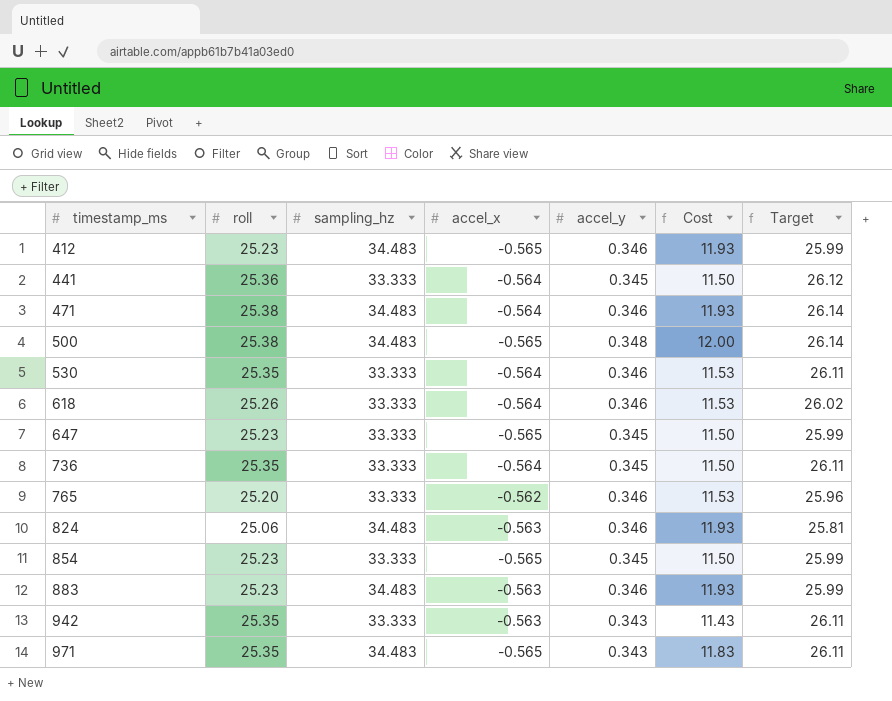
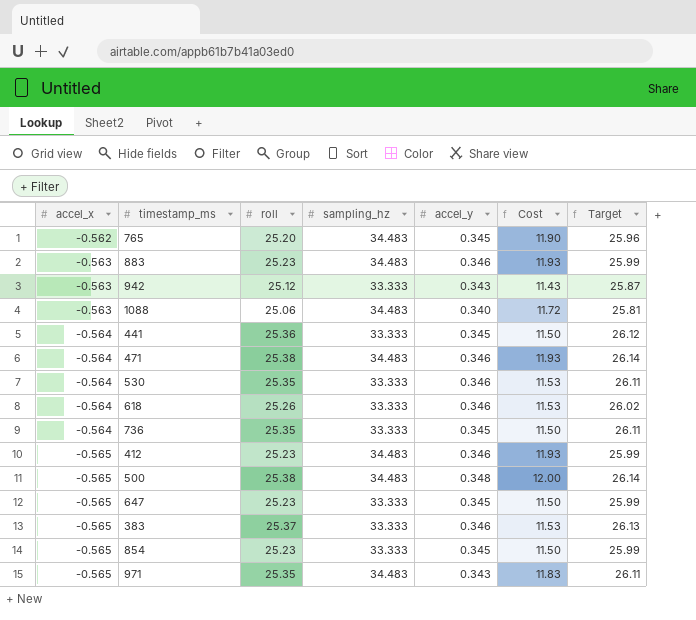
row order: timestamp_ms ascending -> accel_x descending
column accel_x | position: 4 -> 1
row 824: 25.06 | 34.483 | -0.563 | 0.346 | 11.93 | 25.81 -> none
765 | sampling_hz: 33.333 -> 34.483
765 | accel_y: 0.346 -> 0.345
765 | Cost: 11.53 -> 11.90
942 | roll: 25.35 -> 25.12
942 | Target: 26.11 -> 25.87
row 1088: none -> -0.563 | 25.06 | 34.483 | 0.340 | 11.72 | 25.81
row 383: none -> -0.565 | 25.37 | 33.333 | 0.346 | 11.53 | 26.13

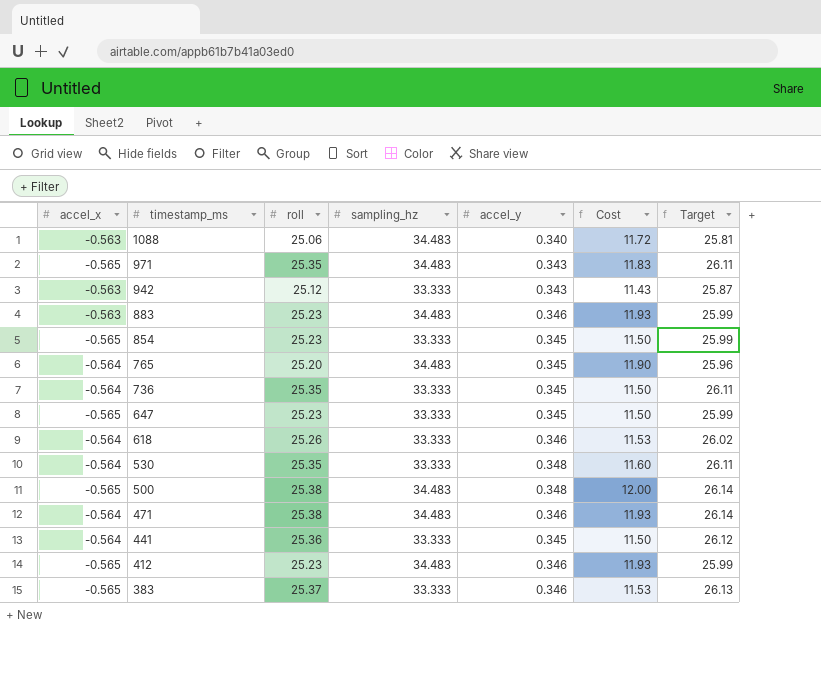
row order: accel_x descending -> timestamp_ms descending
765 | accel_x: -0.562 -> -0.564
530 | accel_y: 0.346 -> 0.348
530 | Cost: 11.53 -> 11.60

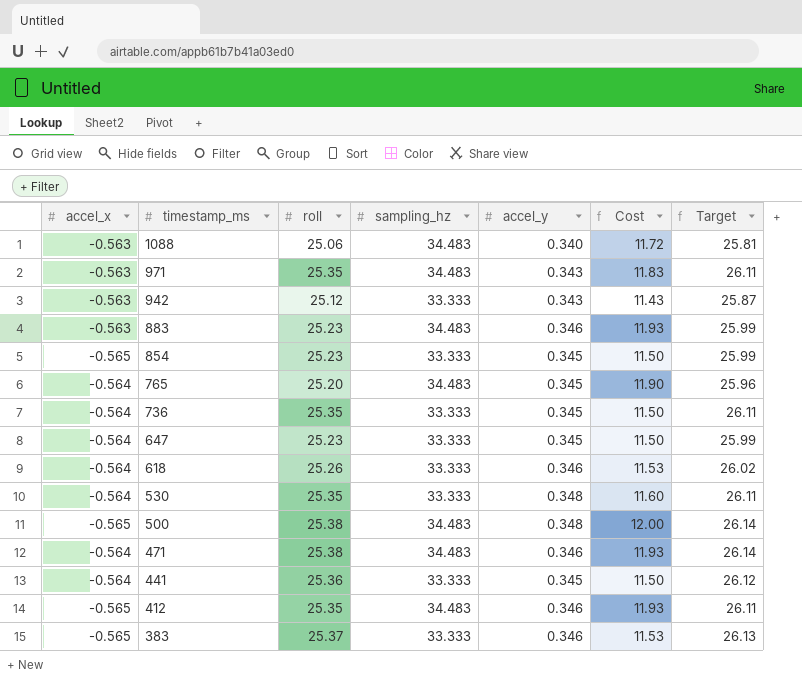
971 | accel_x: -0.565 -> -0.563
647 | accel_x: -0.565 -> -0.564
412 | roll: 25.23 -> 25.35
412 | Target: 25.99 -> 26.11

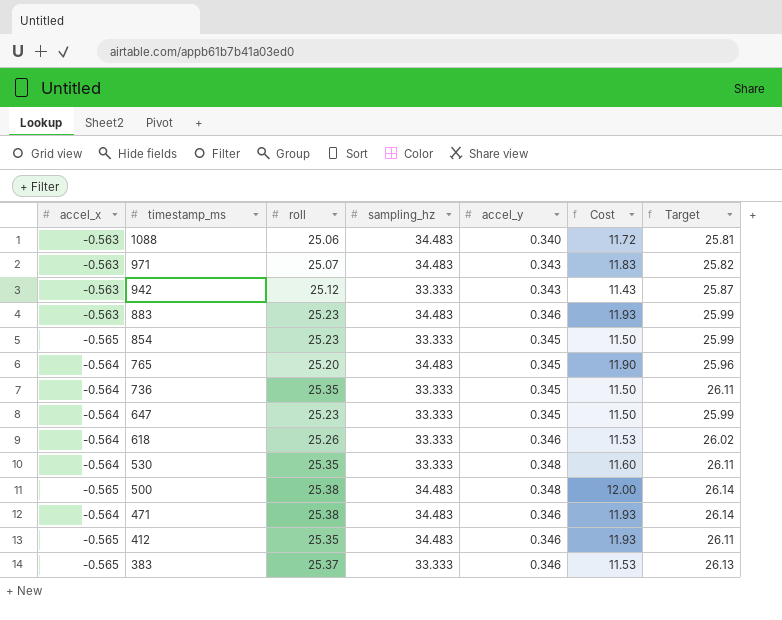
row 441: -0.564 | 25.36 | 33.333 | 0.345 | 11.50 | 26.12 -> none
971 | roll: 25.35 -> 25.07
971 | Target: 26.11 -> 25.82

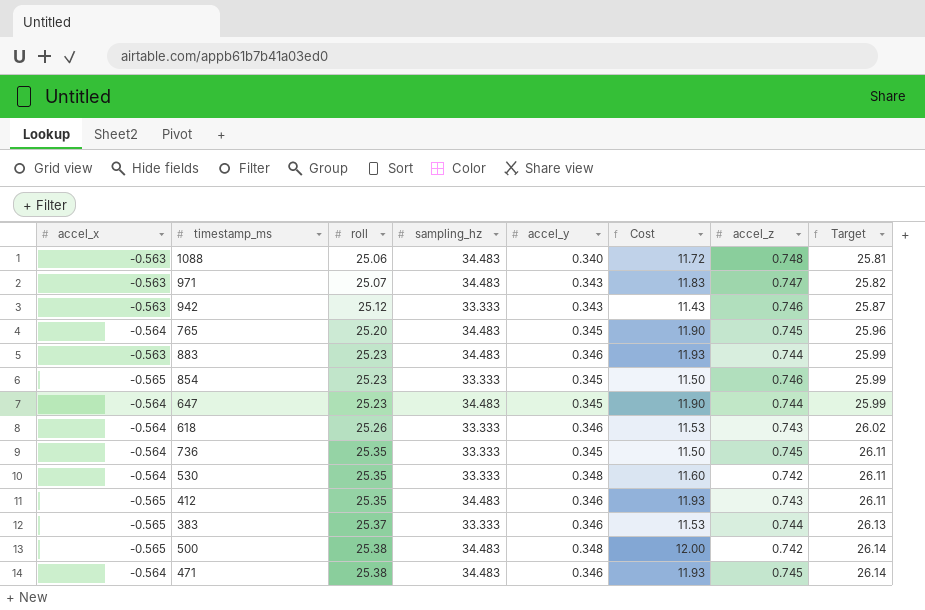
row order: timestamp_ms descending -> roll ascending
column accel_z | position: none -> 7
647 | sampling_hz: 33.333 -> 34.483
647 | Cost: 11.50 -> 11.90

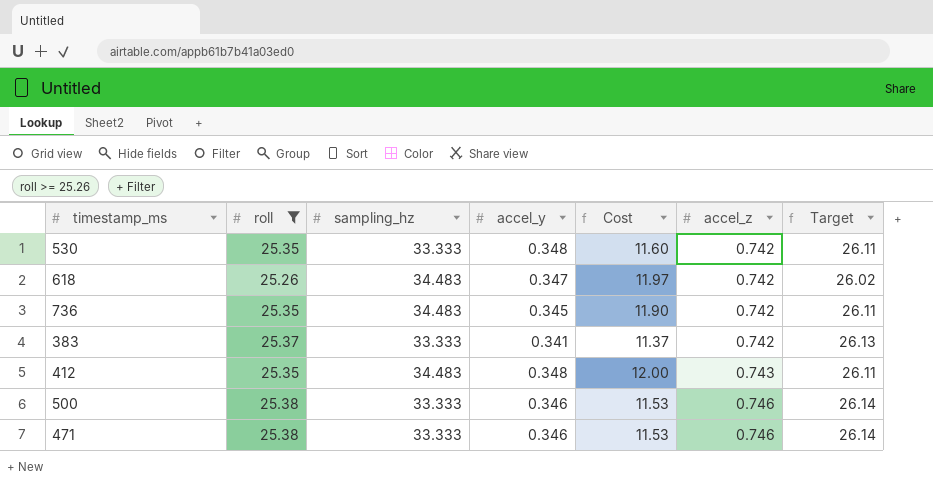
filter: none -> roll >= 25.26
row order: roll ascending -> accel_z ascending
column accel_x | position: 1 -> none
618 | sampling_hz: 33.333 -> 34.483
618 | accel_y: 0.346 -> 0.347
618 | Cost: 11.53 -> 11.97
618 | accel_z: 0.743 -> 0.742
736 | sampling_hz: 33.333 -> 34.483
736 | Cost: 11.50 -> 11.90
736 | accel_z: 0.745 -> 0.742
383 | accel_y: 0.346 -> 0.341
383 | Cost: 11.53 -> 11.37
383 | accel_z: 0.744 -> 0.742
412 | accel_y: 0.346 -> 0.348
412 | Cost: 11.93 -> 12.00
500 | sampling_hz: 34.483 -> 33.333
500 | accel_y: 0.348 -> 0.346
500 | Cost: 12.00 -> 11.53
500 | accel_z: 0.742 -> 0.746
471 | sampling_hz: 34.483 -> 33.333
471 | Cost: 11.93 -> 11.53
471 | accel_z: 0.745 -> 0.746

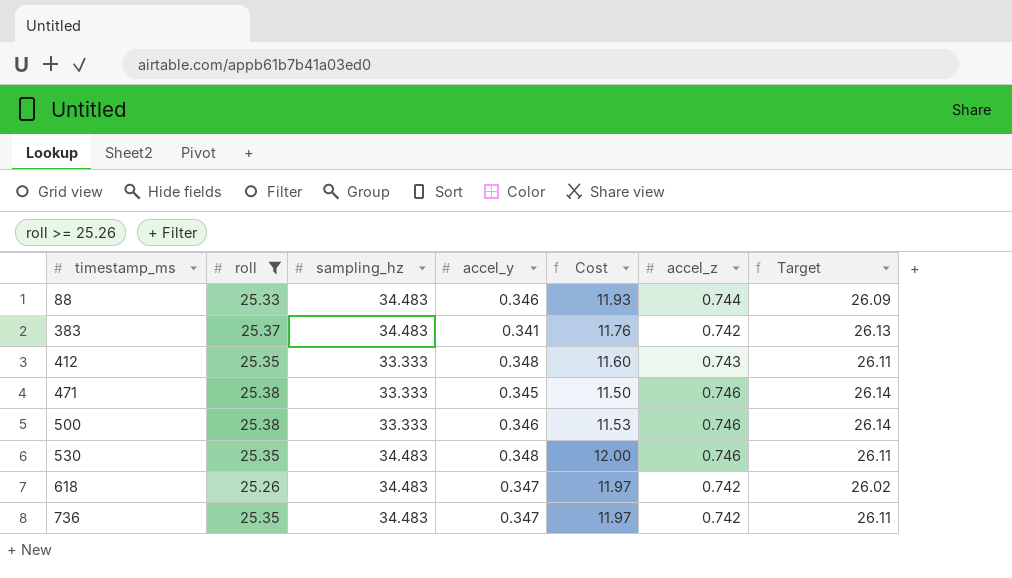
row order: accel_z ascending -> timestamp_ms ascending
row 88: none -> 25.33 | 34.483 | 0.346 | 11.93 | 0.744 | 26.09
383 | sampling_hz: 33.333 -> 34.483
383 | Cost: 11.37 -> 11.76
412 | sampling_hz: 34.483 -> 33.333
412 | Cost: 12.00 -> 11.60
471 | accel_y: 0.346 -> 0.345
471 | Cost: 11.53 -> 11.50
530 | sampling_hz: 33.333 -> 34.483
530 | Cost: 11.60 -> 12.00
530 | accel_z: 0.742 -> 0.746
736 | accel_y: 0.345 -> 0.347
736 | Cost: 11.90 -> 11.97

